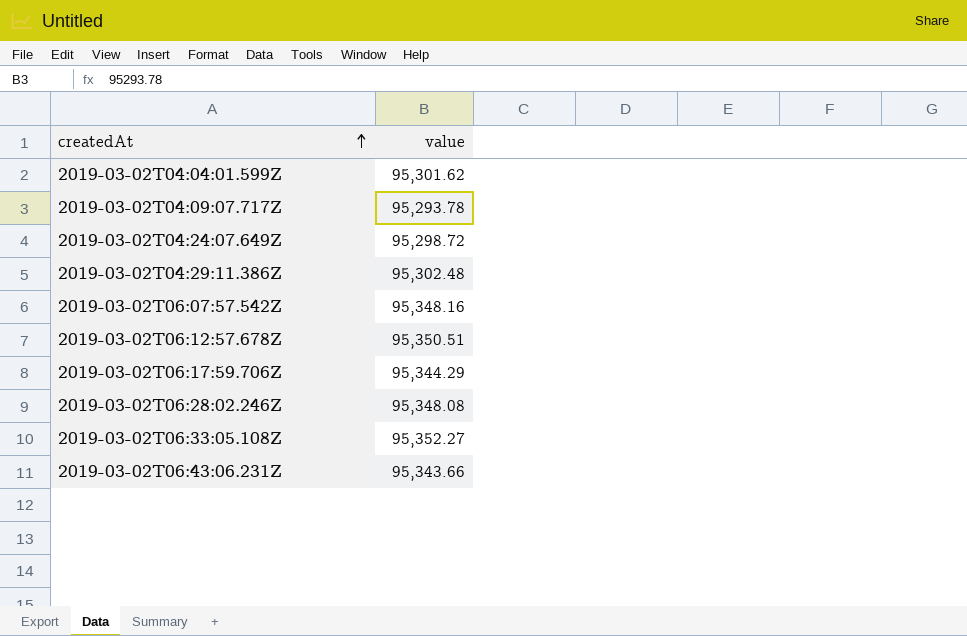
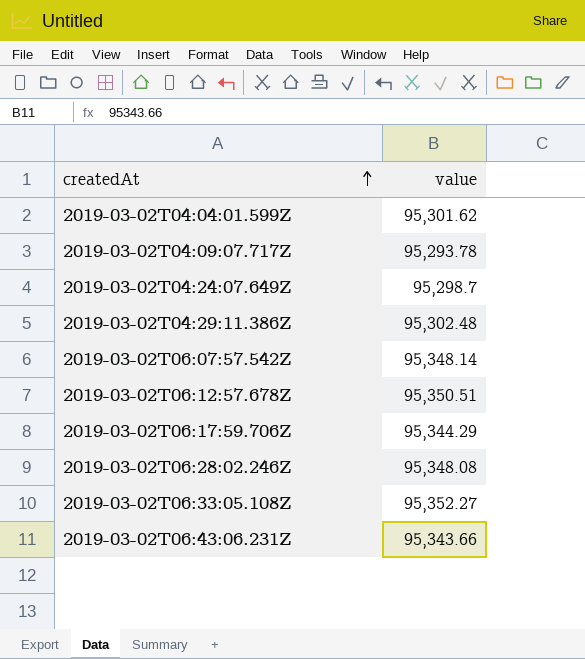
2019-03-02T04:24:07.649Z | value: 95,298.72 -> 95,298.7
2019-03-02T06:07:57.542Z | value: 95,348.16 -> 95,348.14

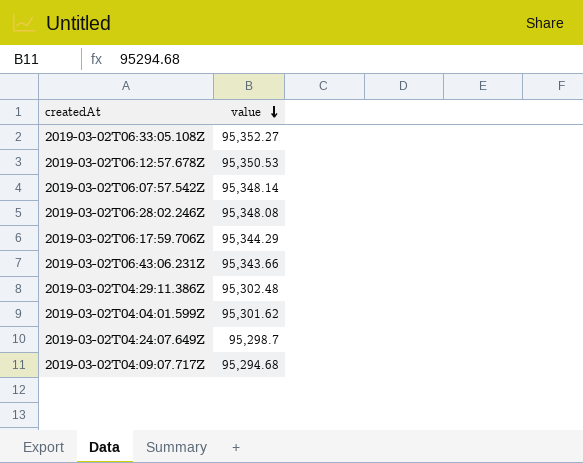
row order: createdAt ascending -> value descending
2019-03-02T06:12:57.678Z | value: 95,350.51 -> 95,350.53
2019-03-02T04:09:07.717Z | value: 95,293.78 -> 95,294.68

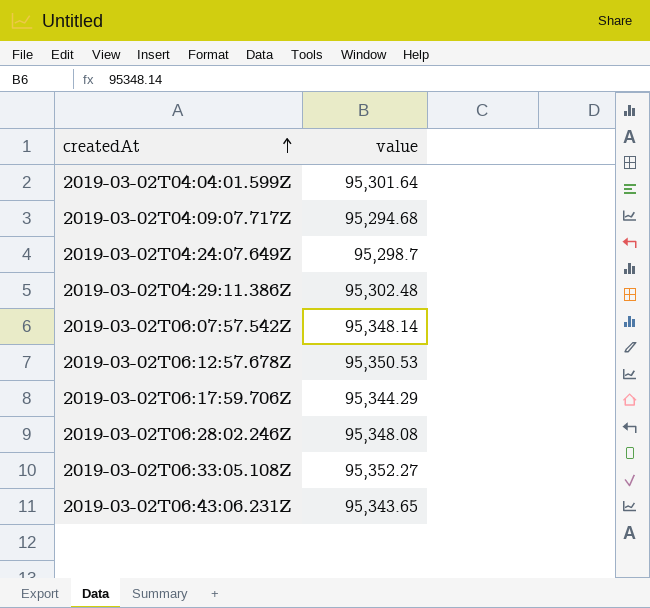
row order: value descending -> createdAt ascending
2019-03-02T04:04:01.599Z | value: 95,301.62 -> 95,301.64
2019-03-02T06:43:06.231Z | value: 95,343.66 -> 95,343.65

